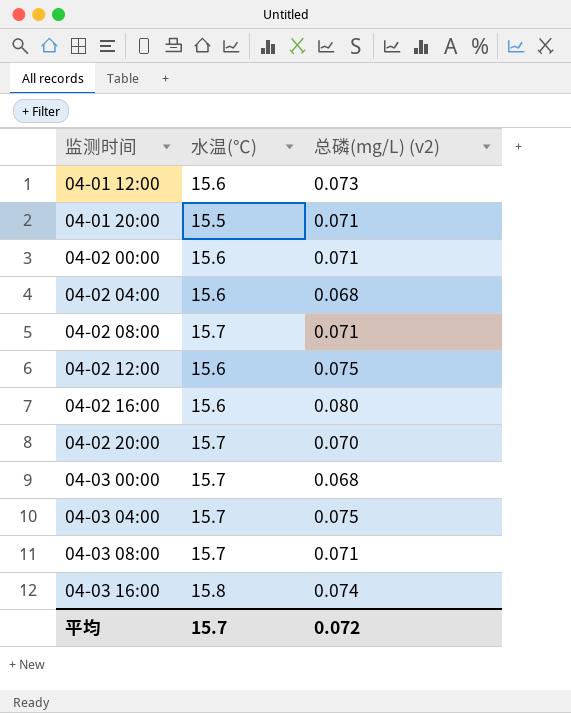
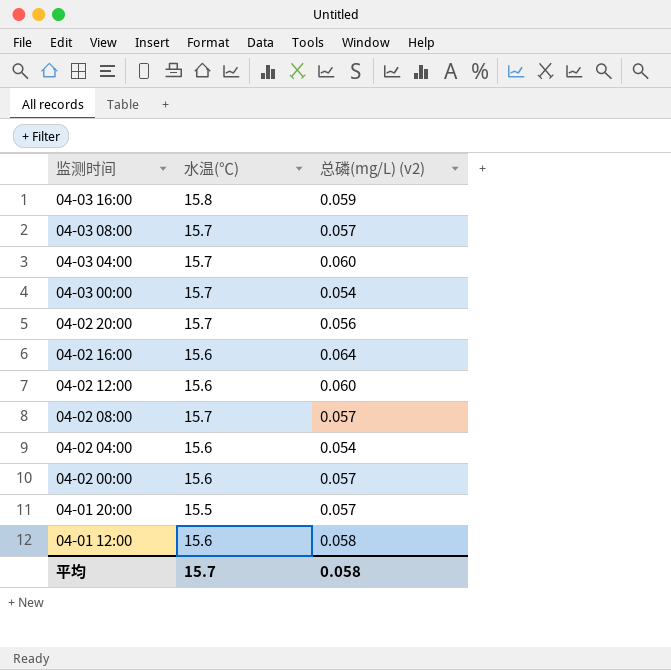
row order: 监测时间 ascending -> 监测时间 descending
04-03 16:00 | 总磷(mg/L) (v2): 0.074 -> 0.059
04-03 08:00 | 总磷(mg/L) (v2): 0.071 -> 0.057
04-03 04:00 | 总磷(mg/L) (v2): 0.075 -> 0.060
04-03 00:00 | 总磷(mg/L) (v2): 0.068 -> 0.054
04-02 20:00 | 总磷(mg/L) (v2): 0.070 -> 0.056
04-02 16:00 | 总磷(mg/L) (v2): 0.080 -> 0.064
04-02 12:00 | 总磷(mg/L) (v2): 0.075 -> 0.060
04-02 08:00 | 总磷(mg/L) (v2): 0.071 -> 0.057
04-02 04:00 | 总磷(mg/L) (v2): 0.068 -> 0.054
04-02 00:00 | 总磷(mg/L) (v2): 0.071 -> 0.057
04-01 20:00 | 总磷(mg/L) (v2): 0.071 -> 0.057
04-01 12:00 | 总磷(mg/L) (v2): 0.073 -> 0.058
平均 | 总磷(mg/L) (v2): 0.072 -> 0.058

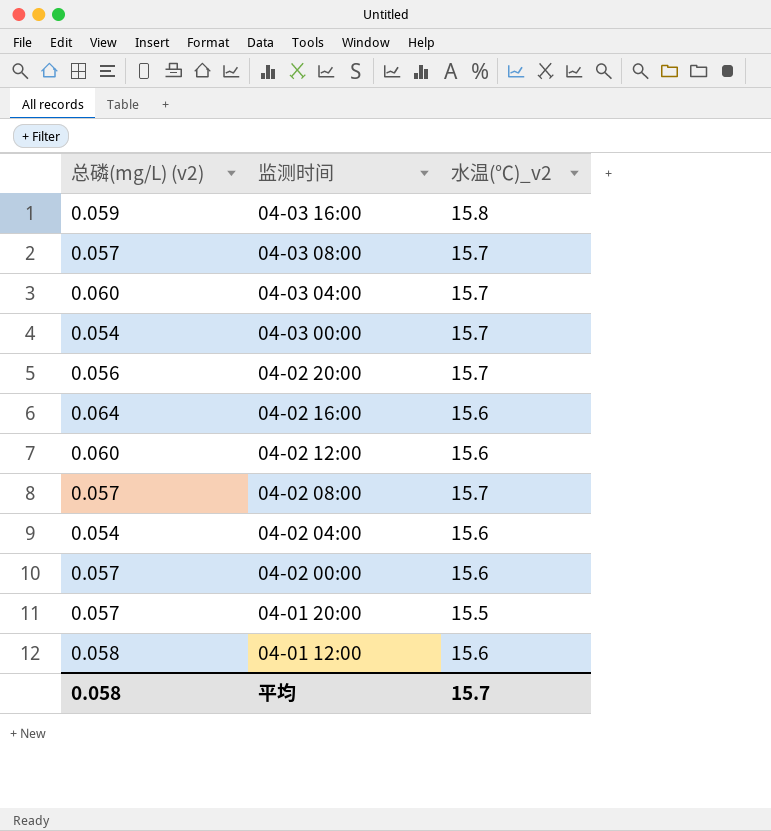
column 总磷(mg/L) (v2) | position: 3 -> 1
column name: 水温(℃) -> 水温(℃)_v2

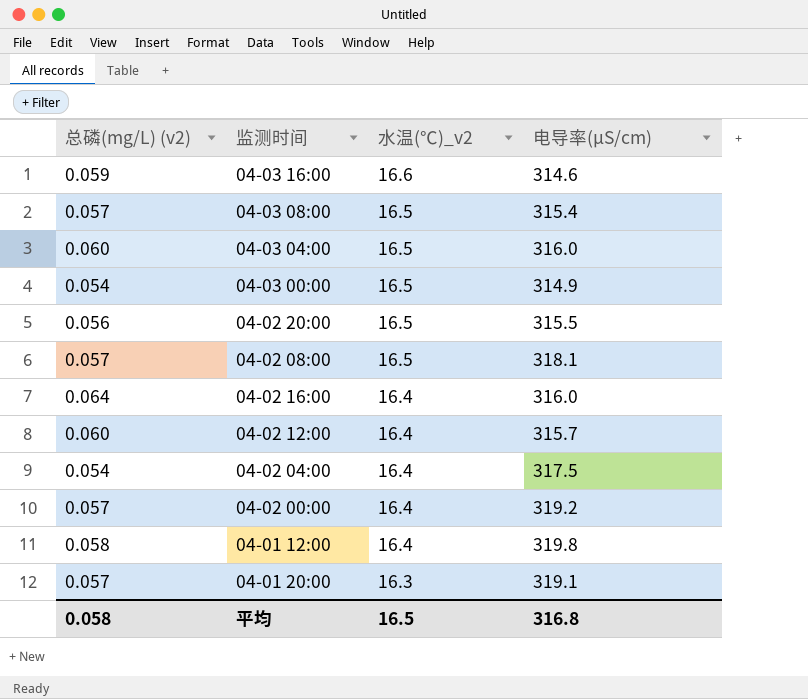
row order: 监测时间 descending -> 水温(℃)_v2 descending
column 电导率(μS/cm) | position: none -> 4
04-03 16:00 | 水温(℃)_v2: 15.8 -> 16.6
04-03 08:00 | 水温(℃)_v2: 15.7 -> 16.5
04-03 04:00 | 水温(℃)_v2: 15.7 -> 16.5
04-03 00:00 | 水温(℃)_v2: 15.7 -> 16.5
04-02 20:00 | 水温(℃)_v2: 15.7 -> 16.5
04-02 08:00 | 水温(℃)_v2: 15.7 -> 16.5
04-02 16:00 | 水温(℃)_v2: 15.6 -> 16.4
04-02 12:00 | 水温(℃)_v2: 15.6 -> 16.4
04-02 04:00 | 水温(℃)_v2: 15.6 -> 16.4
04-02 00:00 | 水温(℃)_v2: 15.6 -> 16.4
04-01 12:00 | 水温(℃)_v2: 15.6 -> 16.4
04-01 20:00 | 水温(℃)_v2: 15.5 -> 16.3
平均 | 水温(℃)_v2: 15.7 -> 16.5

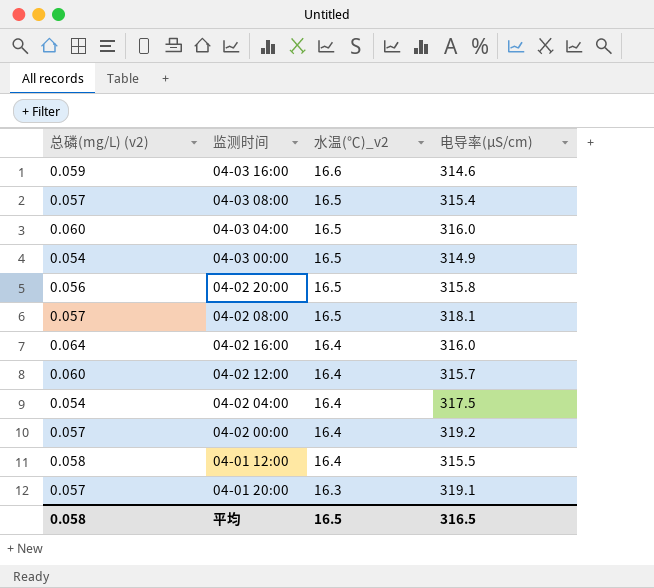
04-02 20:00 | 电导率(μS/cm): 315.5 -> 315.8
04-01 12:00 | 电导率(μS/cm): 319.8 -> 315.5
平均 | 电导率(μS/cm): 316.8 -> 316.5

